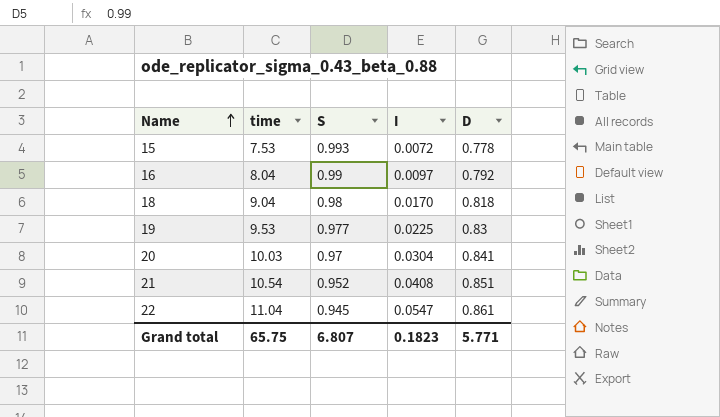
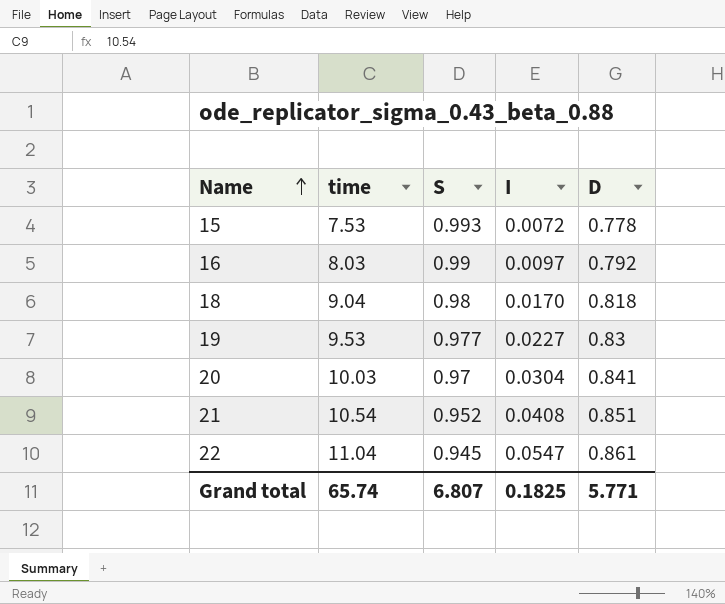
16 | time: 8.04 -> 8.03
19 | I: 0.0225 -> 0.0227
Grand total | time: 65.75 -> 65.74
Grand total | I: 0.1823 -> 0.1825

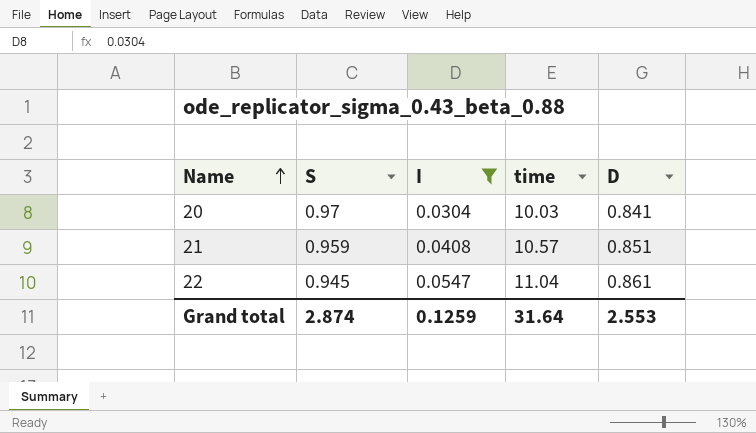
filter: none -> I >= 0.0304
column time | position: 2 -> 4
21 | S: 0.952 -> 0.959
21 | time: 10.54 -> 10.57
Grand total | S: 6.807 -> 2.874
Grand total | I: 0.1825 -> 0.1259
Grand total | time: 65.74 -> 31.64
Grand total | D: 5.771 -> 2.553

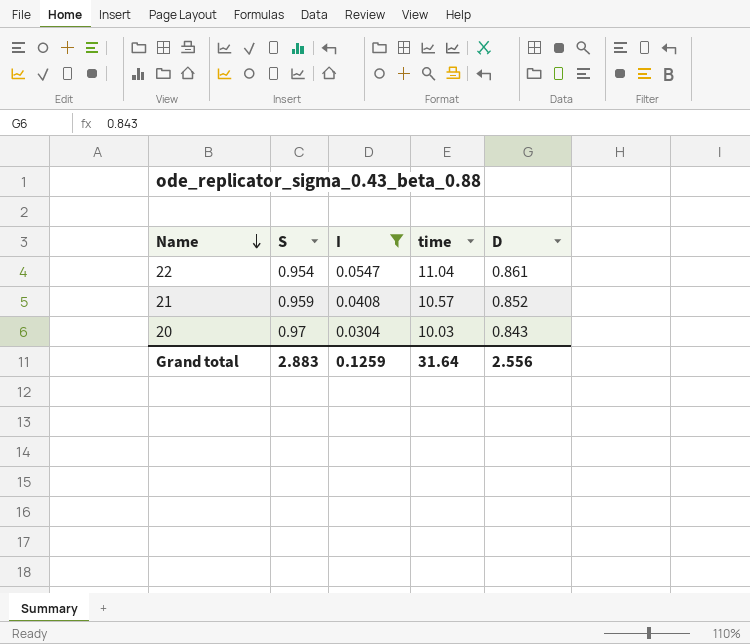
row order: Name ascending -> Name descending
22 | S: 0.945 -> 0.954
21 | D: 0.851 -> 0.852
20 | D: 0.841 -> 0.843
Grand total | S: 2.874 -> 2.883
Grand total | D: 2.553 -> 2.556

